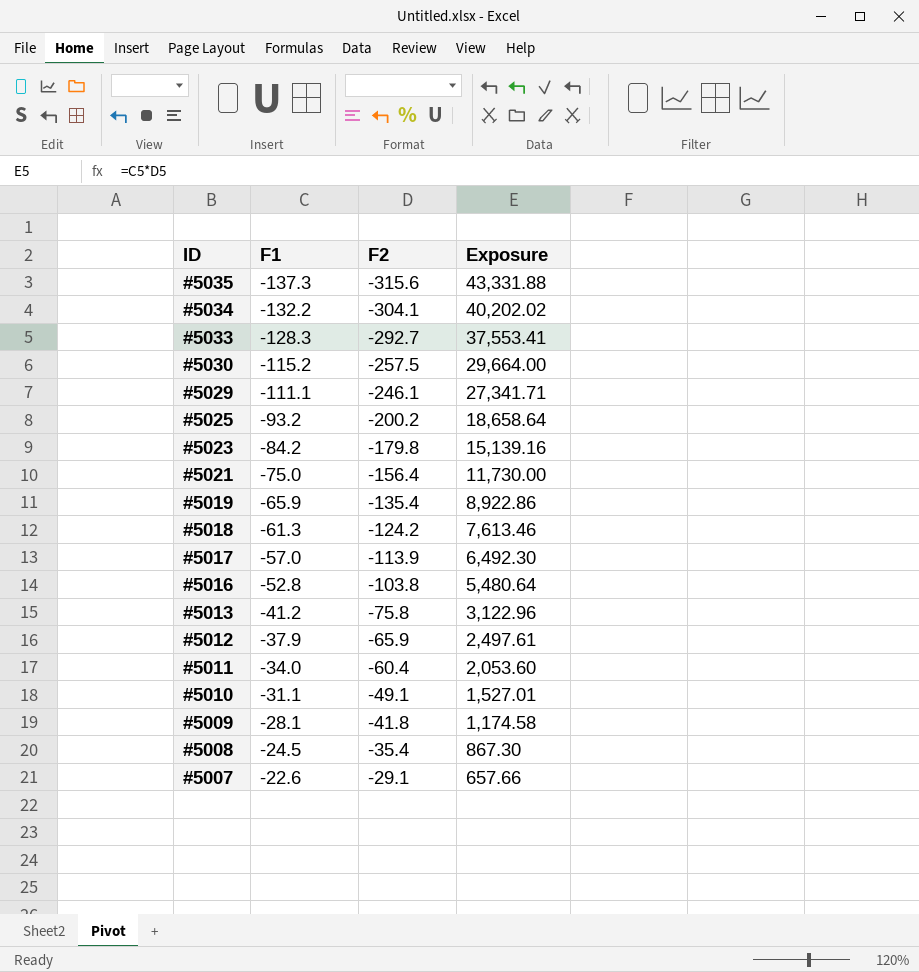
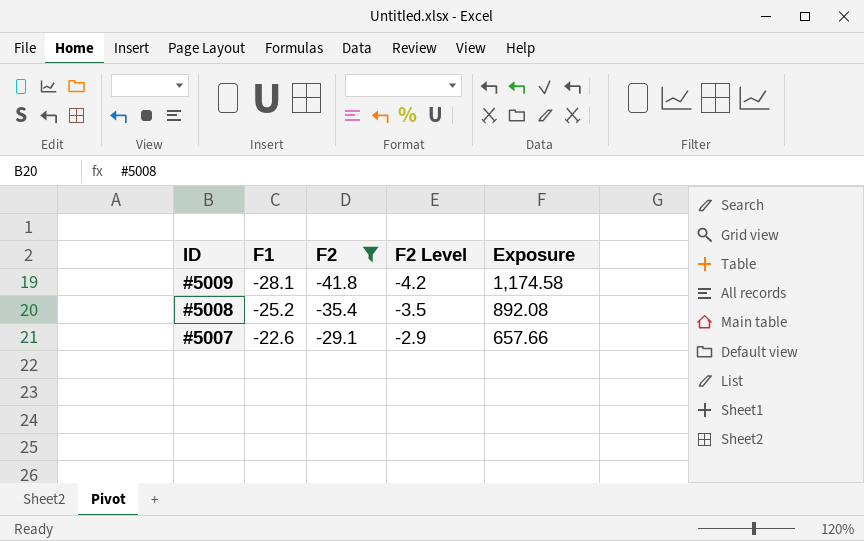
filter: none -> F2 >= -41.8
column F2 Level | formula: none -> [F2] * 0.1
#5008 | F1: -24.5 -> -25.2
#5008 | Exposure: 867.30 -> 892.08

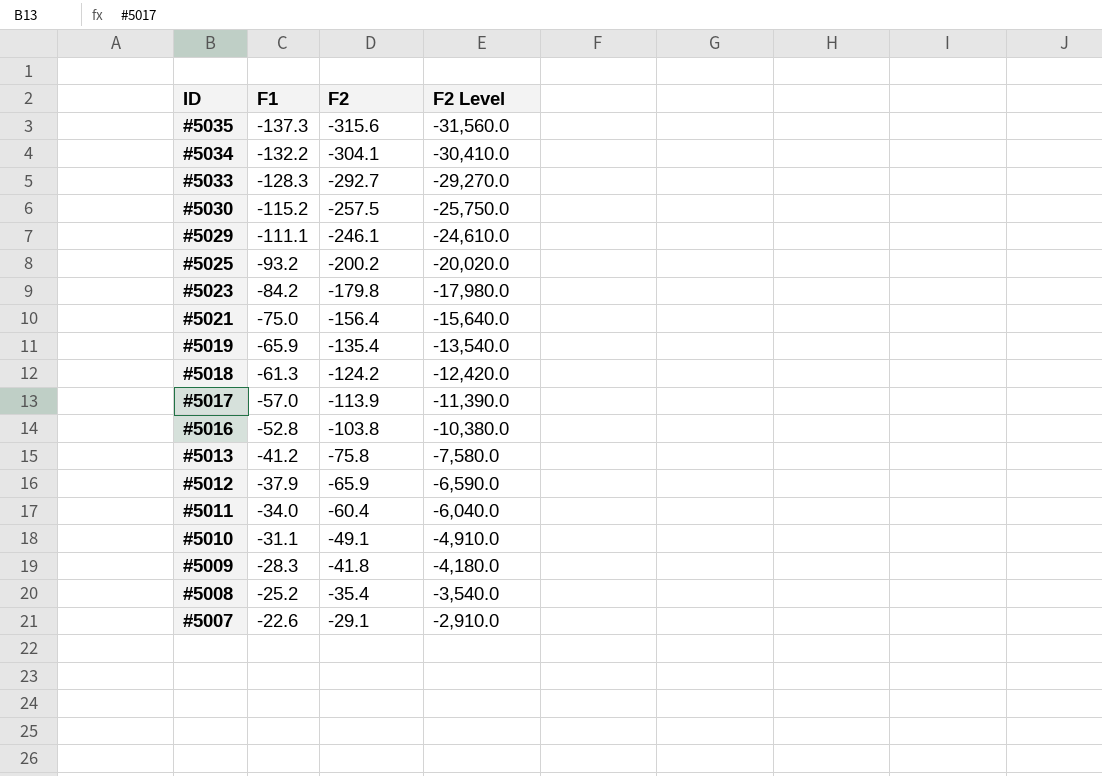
filter: F2 >= -41.8 -> none
column Exposure | formula: [F1] * [F2] -> none
column F2 Level | formula: [F2] * 0.1 -> [F2] * 100
#5009 | F1: -28.1 -> -28.3

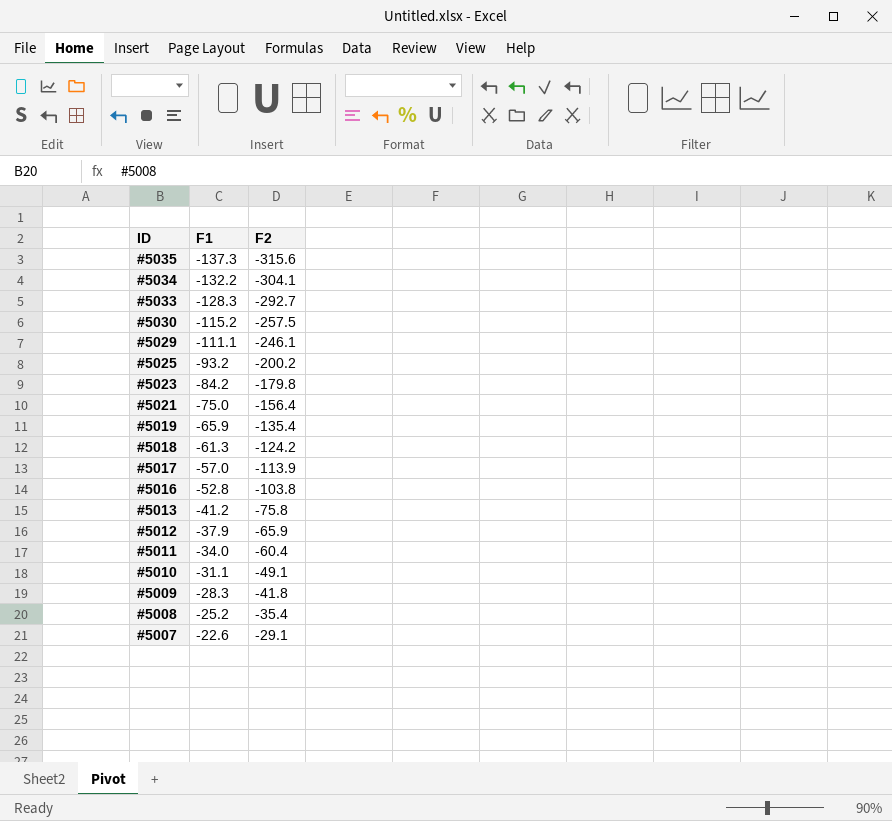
column F2 Level | formula: [F2] * 100 -> none

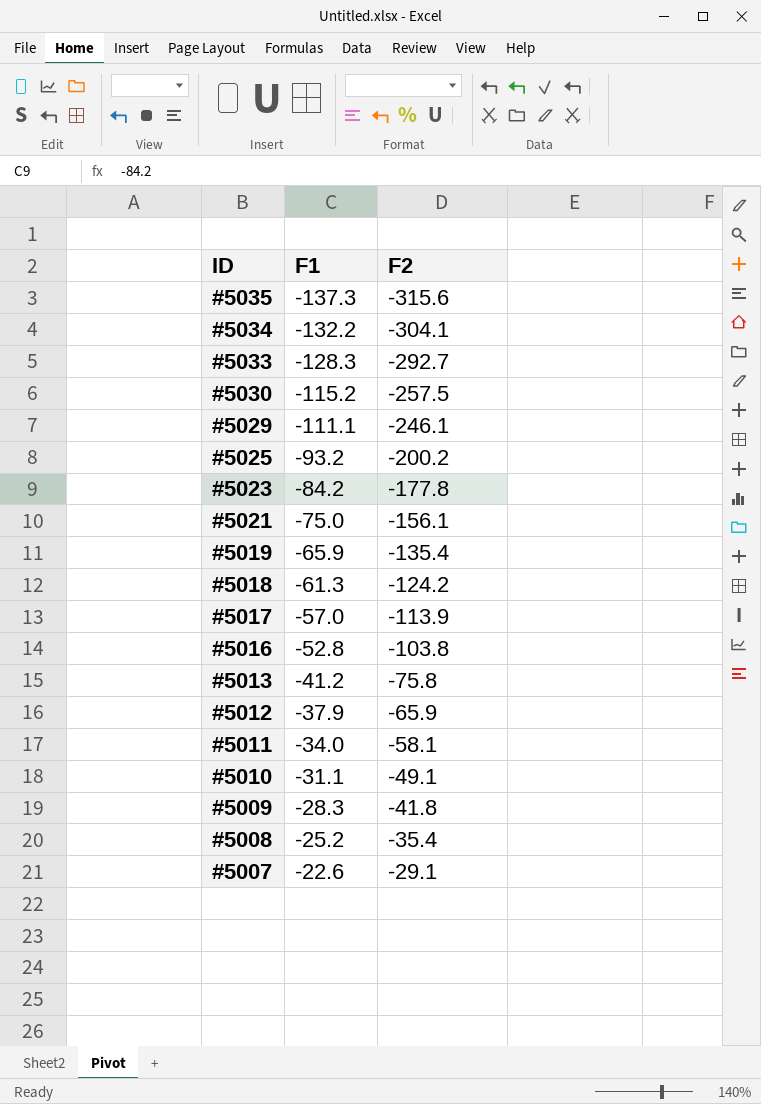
#5023 | F2: -179.8 -> -177.8
#5021 | F2: -156.4 -> -156.1
#5011 | F2: -60.4 -> -58.1

